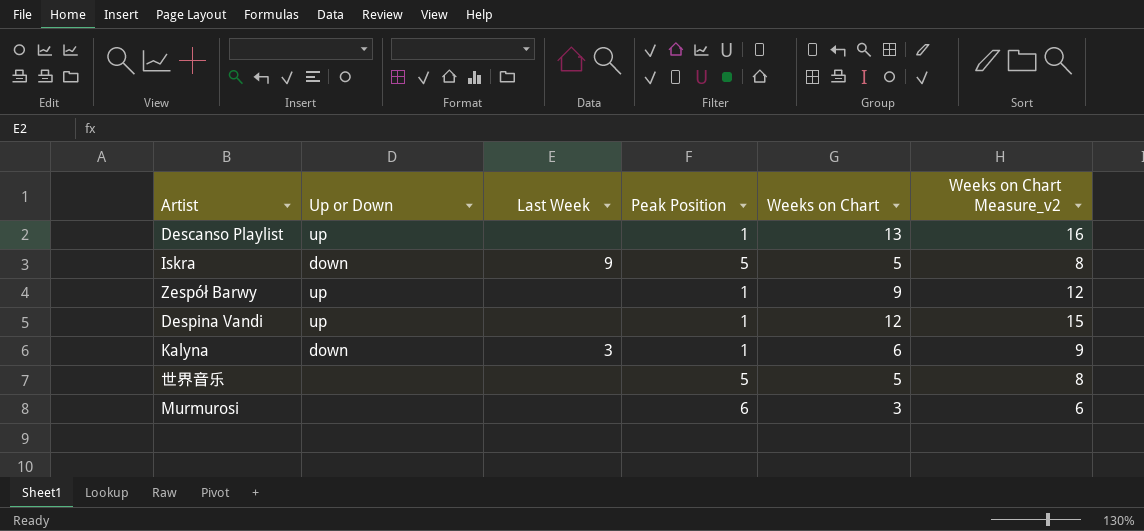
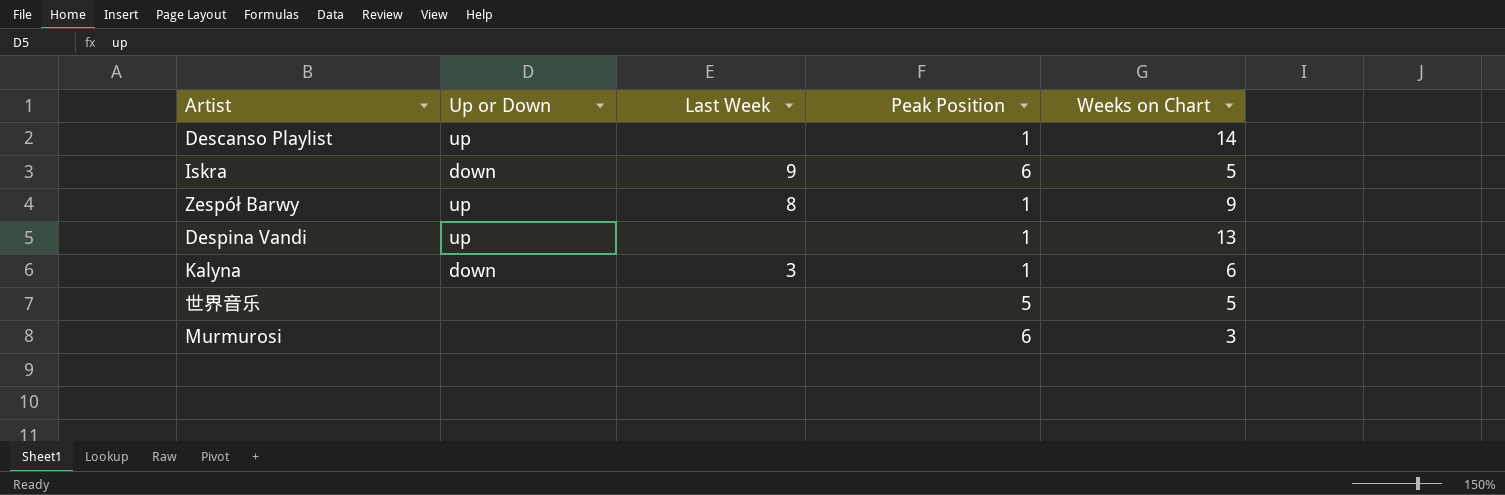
column Weeks on Chart Measure_v2 | formula: [Weeks on Chart] + 3 -> none
Descanso Playlist | Weeks on Chart: 13 -> 14
Iskra | Peak Position: 5 -> 6
Zespół Barwy | Last Week: none -> 8
Despina Vandi | Weeks on Chart: 12 -> 13

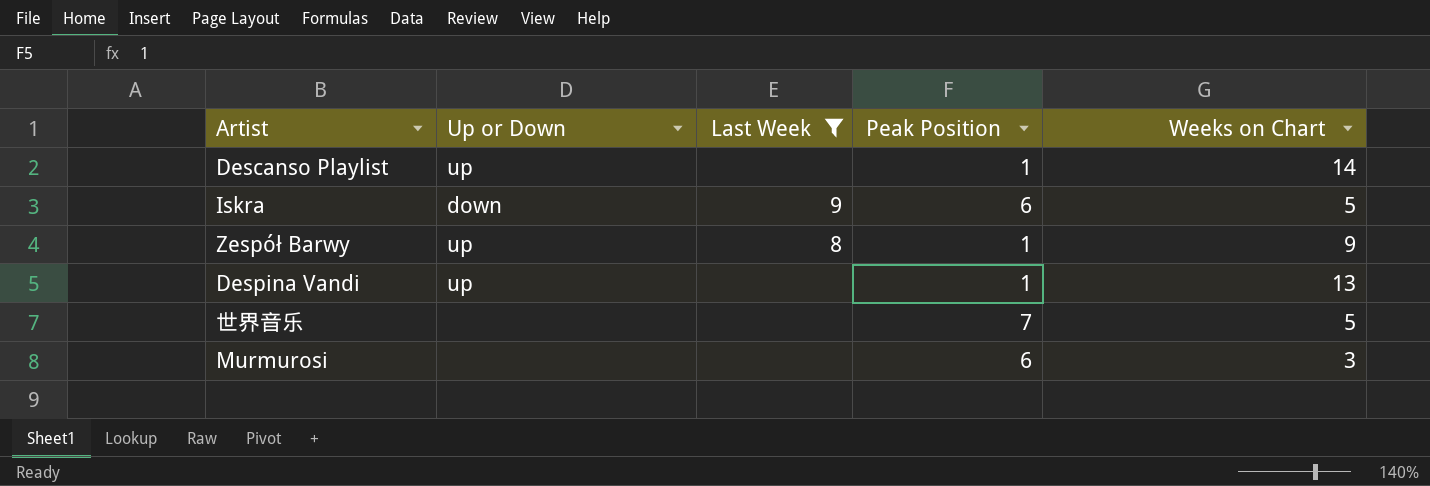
filter: none -> Last Week != 3
世界音乐 | Peak Position: 5 -> 7

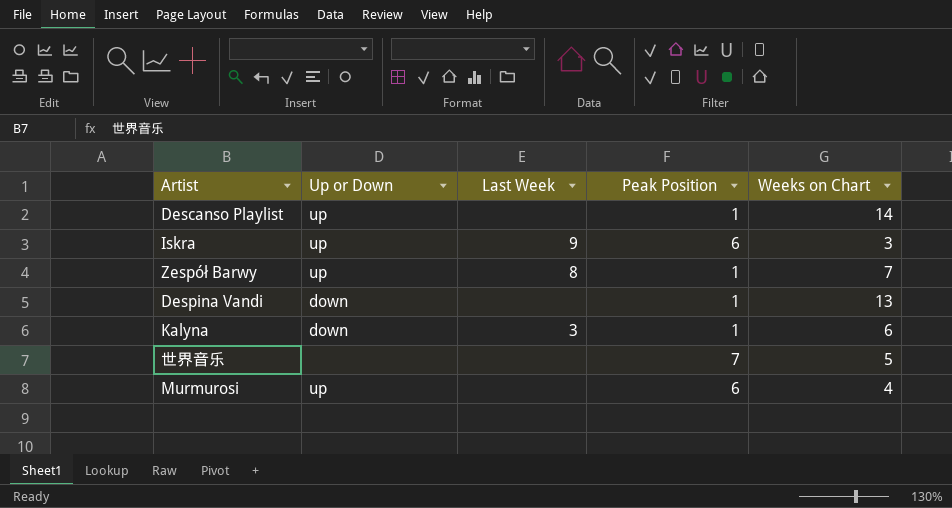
filter: Last Week != 3 -> none
Iskra | Up or Down: down -> up
Iskra | Weeks on Chart: 5 -> 3
Zespół Barwy | Weeks on Chart: 9 -> 7
Despina Vandi | Up or Down: up -> down
Murmurosi | Up or Down: none -> up
Murmurosi | Weeks on Chart: 3 -> 4

